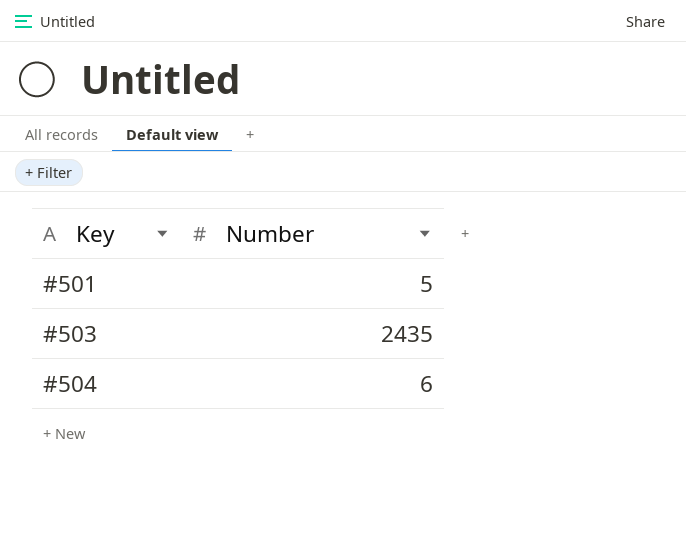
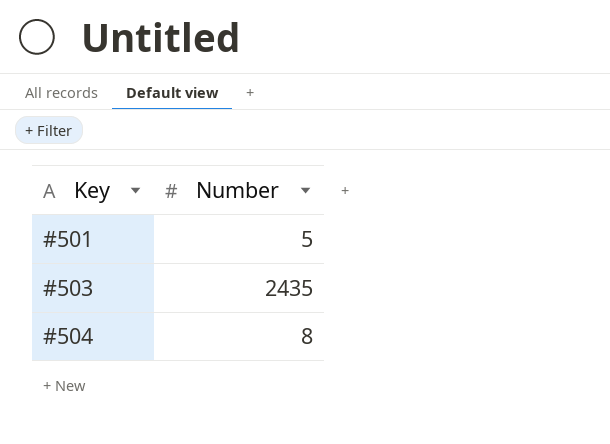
#504 | Number: 6 -> 8

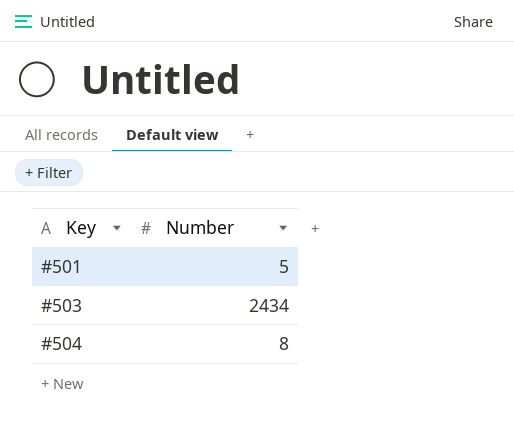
#503 | Number: 2435 -> 2434

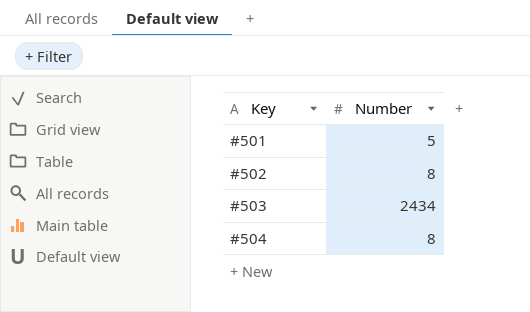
row #502: none -> 8

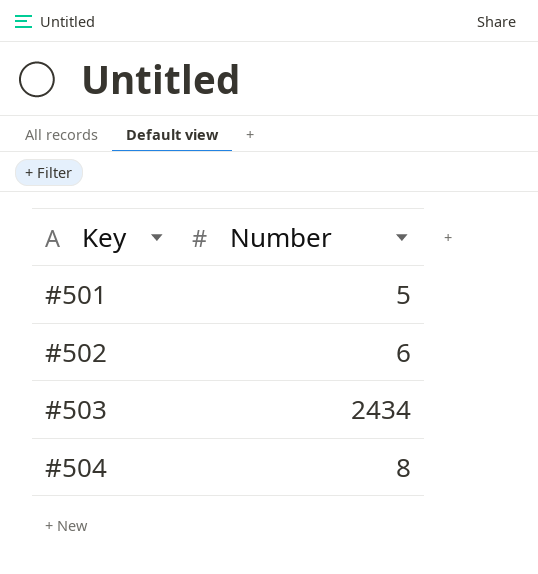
#502 | Number: 8 -> 6

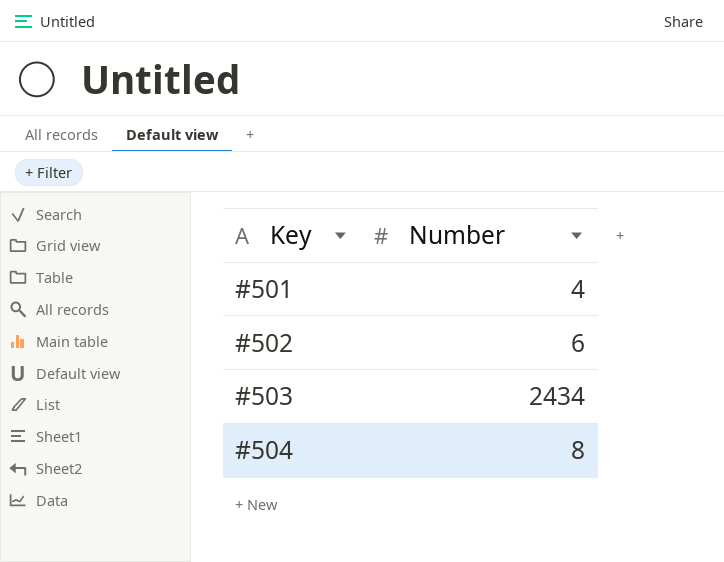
#501 | Number: 5 -> 4

